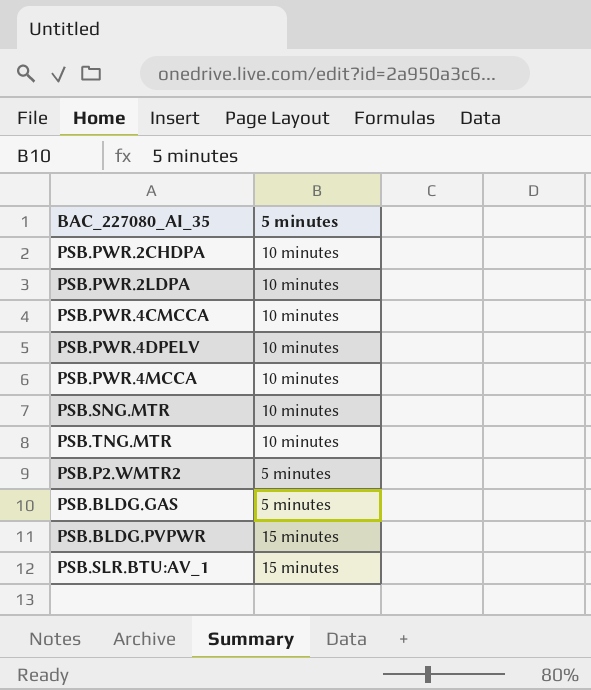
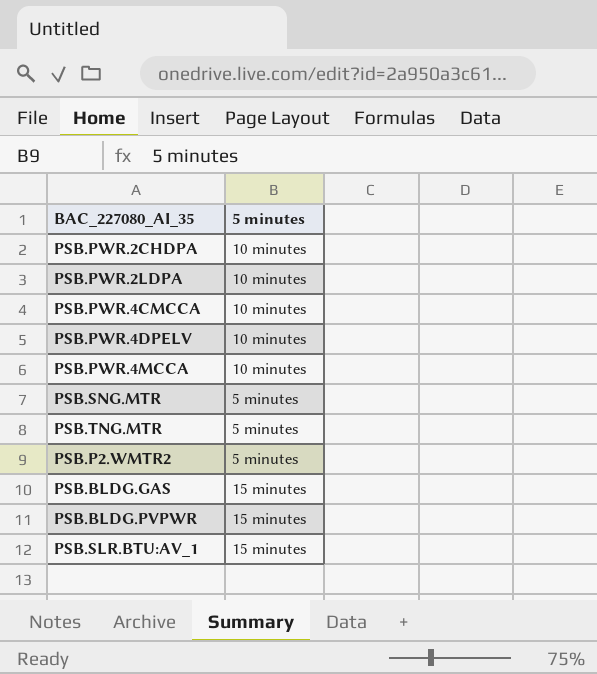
PSB.SNG.MTR | 5 minutes: 10 minutes -> 5 minutes
PSB.TNG.MTR | 5 minutes: 10 minutes -> 5 minutes
PSB.BLDG.GAS | 5 minutes: 5 minutes -> 15 minutes

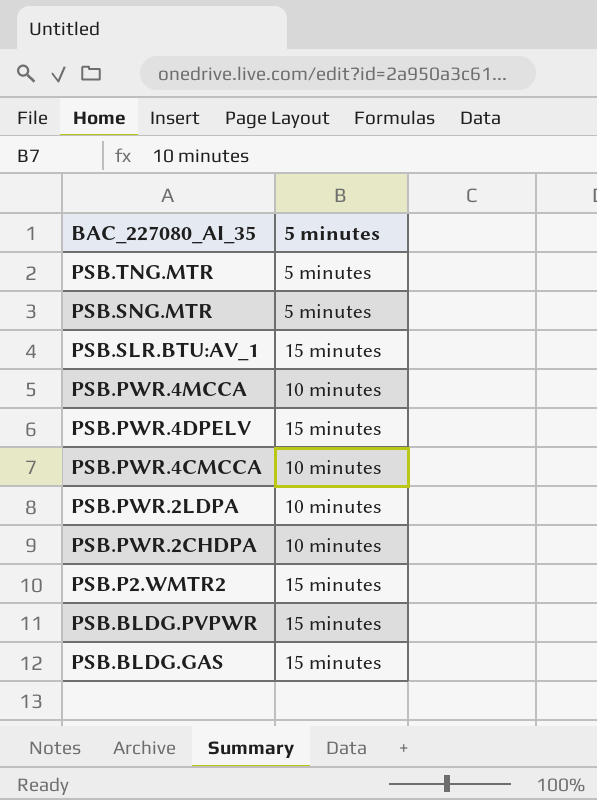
row order: none -> BAC_227080_AI_35 descending
PSB.PWR.4DPELV | 5 minutes: 10 minutes -> 15 minutes
PSB.P2.WMTR2 | 5 minutes: 5 minutes -> 15 minutes

